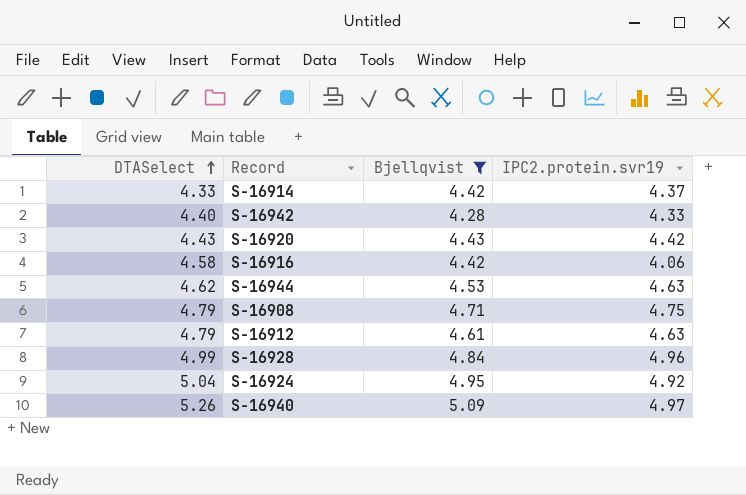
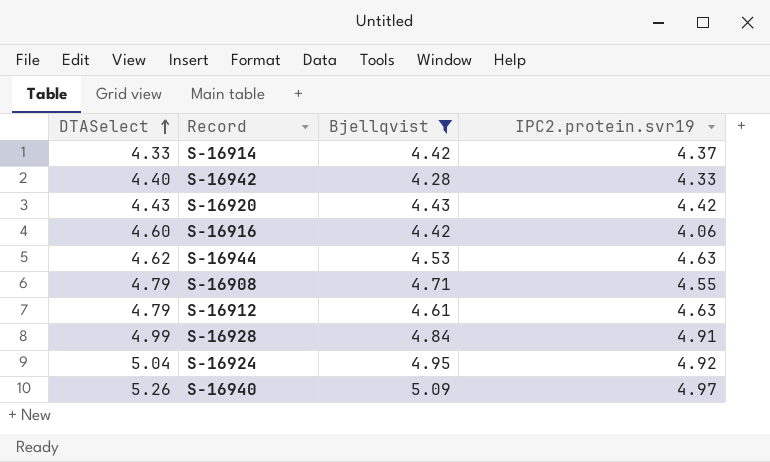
S-16916 | DTASelect: 4.58 -> 4.60
S-16908 | IPC2.protein.svr19: 4.75 -> 4.55
S-16928 | IPC2.protein.svr19: 4.96 -> 4.91

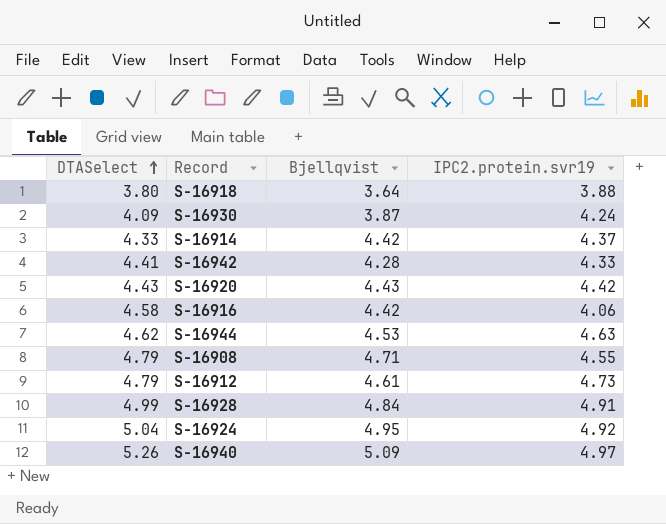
filter: Bjellqvist >= 4.28 -> none
S-16942 | DTASelect: 4.40 -> 4.41
S-16916 | DTASelect: 4.60 -> 4.58
S-16912 | IPC2.protein.svr19: 4.63 -> 4.73

